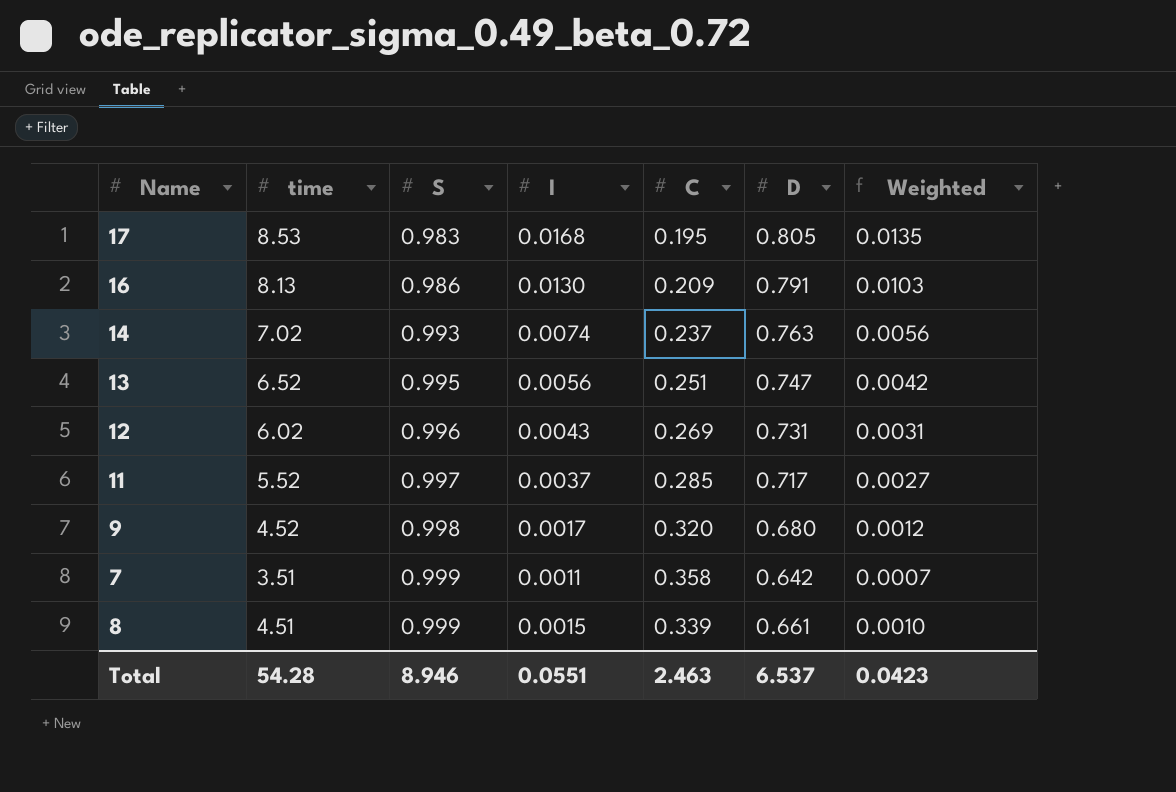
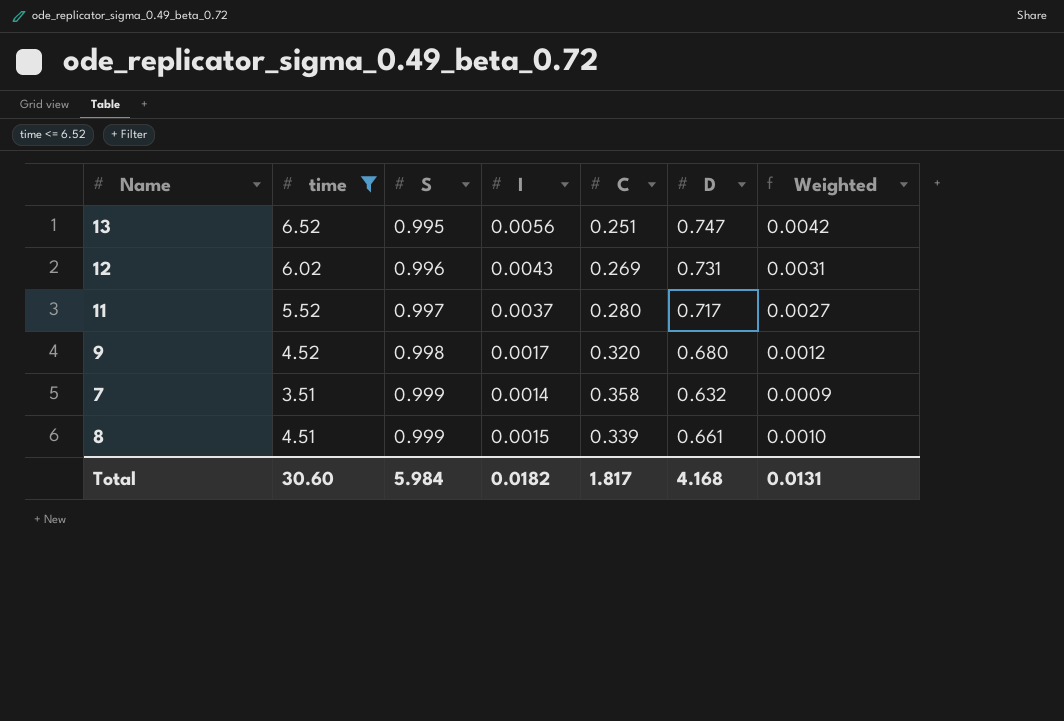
filter: none -> time <= 6.52
11 | C: 0.285 -> 0.280
7 | I: 0.0011 -> 0.0014
7 | D: 0.642 -> 0.632
7 | Weighted: 0.0007 -> 0.0009
Total | time: 54.28 -> 30.60
Total | S: 8.946 -> 5.984
Total | I: 0.0551 -> 0.0182
Total | C: 2.463 -> 1.817
Total | D: 6.537 -> 4.168
Total | Weighted: 0.0423 -> 0.0131

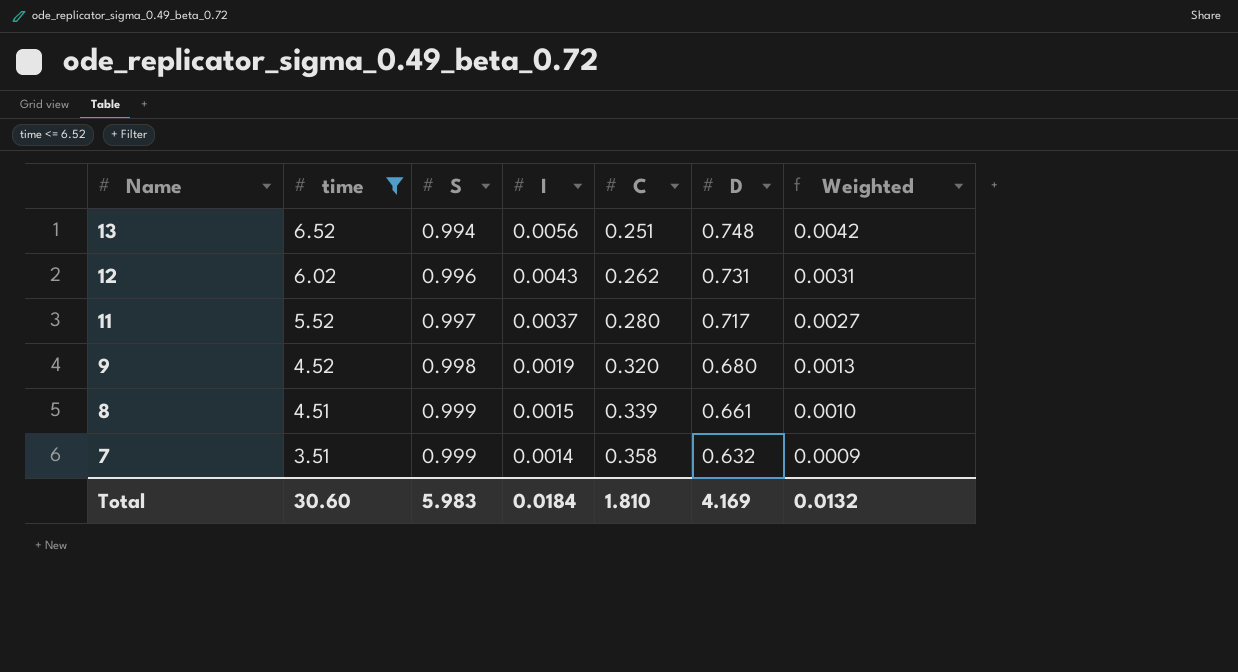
row order: S ascending -> Name descending
13 | S: 0.995 -> 0.994
13 | D: 0.747 -> 0.748
12 | C: 0.269 -> 0.262
9 | I: 0.0017 -> 0.0019
9 | Weighted: 0.0012 -> 0.0013
Total | S: 5.984 -> 5.983
Total | I: 0.0182 -> 0.0184
Total | C: 1.817 -> 1.810
Total | D: 4.168 -> 4.169
Total | Weighted: 0.0131 -> 0.0132

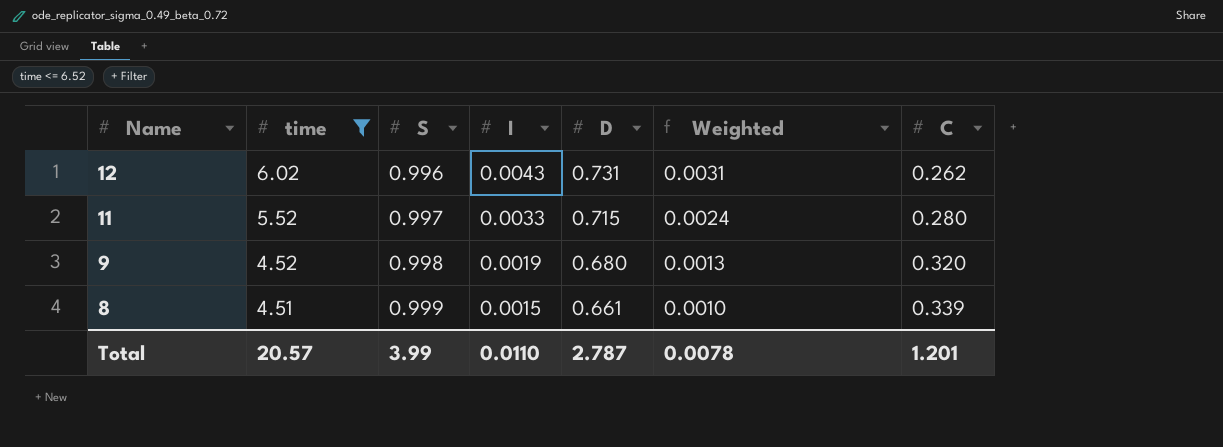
column C | position: 5 -> 7
row 13: 6.52 | 0.994 | 0.0056 | 0.251 | 0.748 | 0.0042 -> none
row 7: 3.51 | 0.999 | 0.0014 | 0.358 | 0.632 | 0.0009 -> none
11 | I: 0.0037 -> 0.0033
11 | D: 0.717 -> 0.715
11 | Weighted: 0.0027 -> 0.0024
Total | time: 30.60 -> 20.57
Total | S: 5.983 -> 3.99
Total | I: 0.0184 -> 0.0110
Total | D: 4.169 -> 2.787
Total | Weighted: 0.0132 -> 0.0078
Total | C: 1.810 -> 1.201

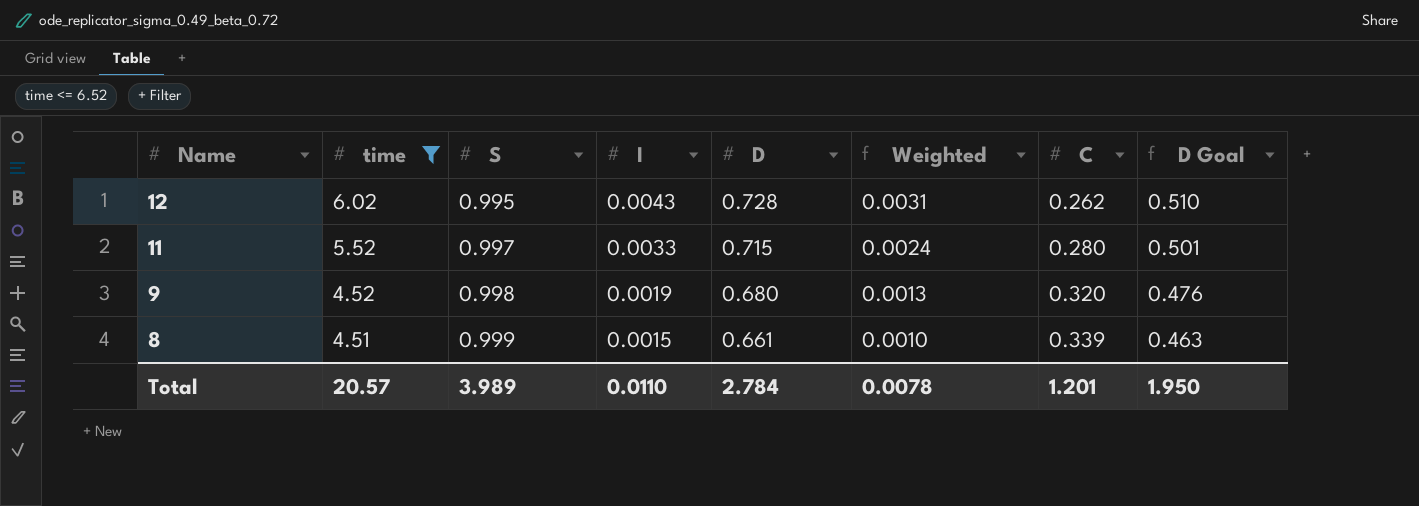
column D Goal | formula: none -> [D] * 0.7
12 | S: 0.996 -> 0.995
12 | D: 0.731 -> 0.728
Total | S: 3.99 -> 3.989
Total | D: 2.787 -> 2.784

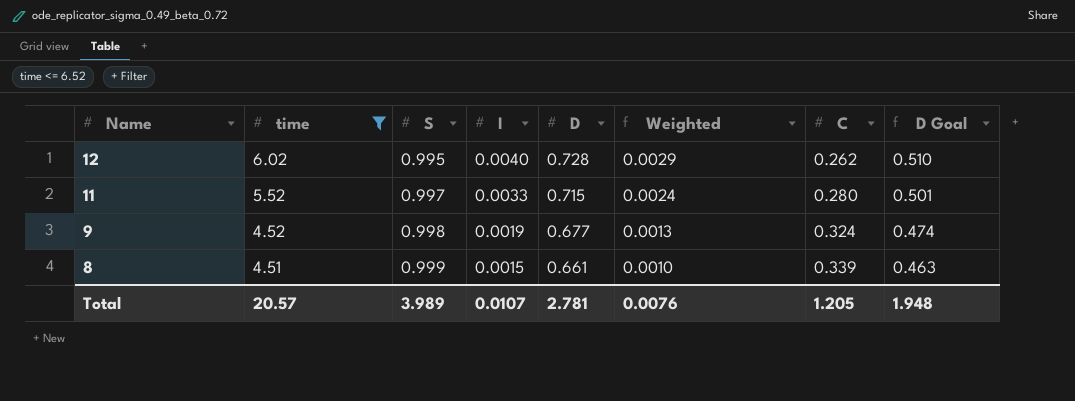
12 | I: 0.0043 -> 0.0040
12 | Weighted: 0.0031 -> 0.0029
9 | D: 0.680 -> 0.677
9 | C: 0.320 -> 0.324
9 | D Goal: 0.476 -> 0.474
Total | I: 0.0110 -> 0.0107
Total | D: 2.784 -> 2.781
Total | Weighted: 0.0078 -> 0.0076
Total | C: 1.201 -> 1.205
Total | D Goal: 1.950 -> 1.948

